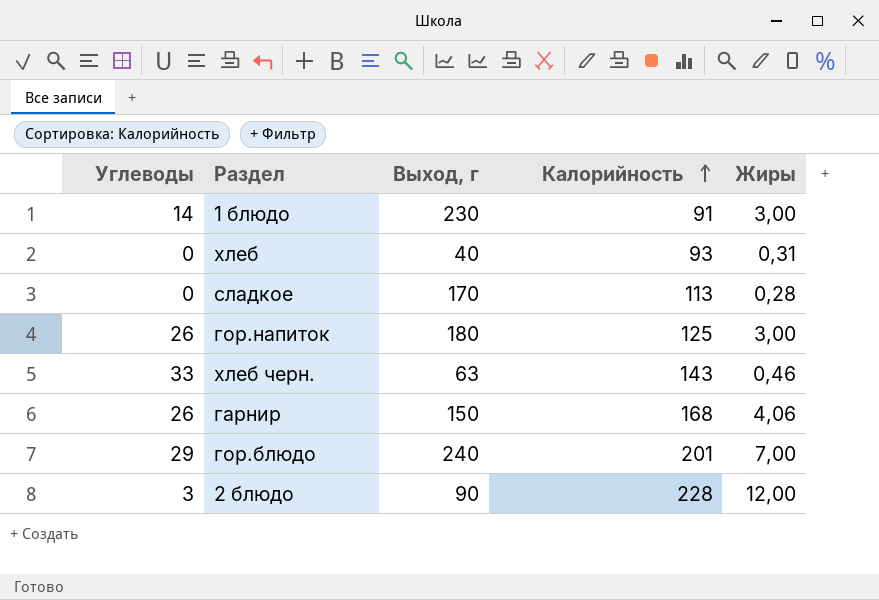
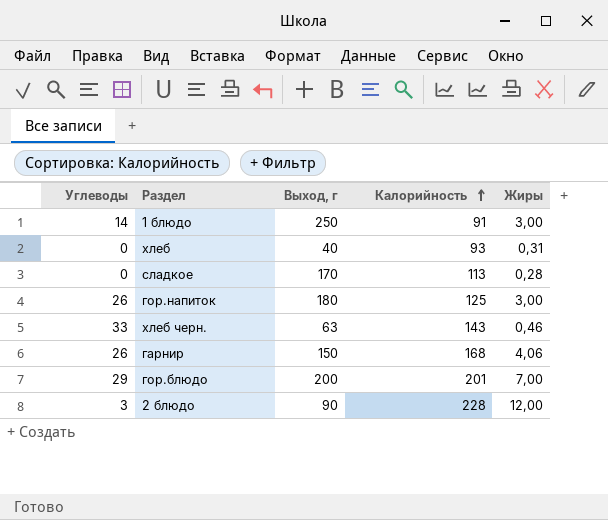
1 блюдо | Выход, г: 230 -> 250
гор.блюдо | Выход, г: 240 -> 200

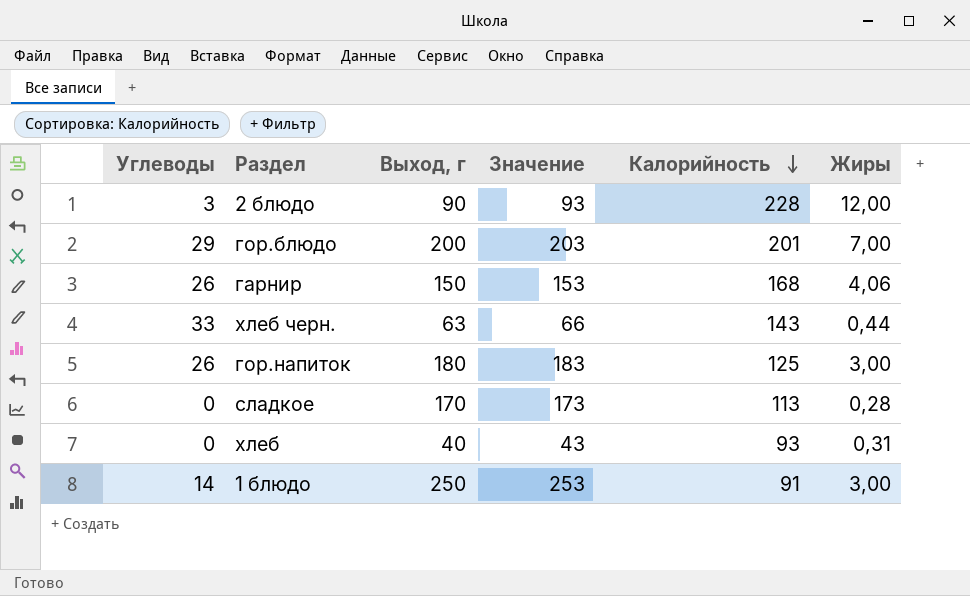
row order: Калорийность ascending -> Калорийность descending
column Значение | formula: none -> [Выход, г] + 3
хлеб черн. | Жиры: 0,46 -> 0,44

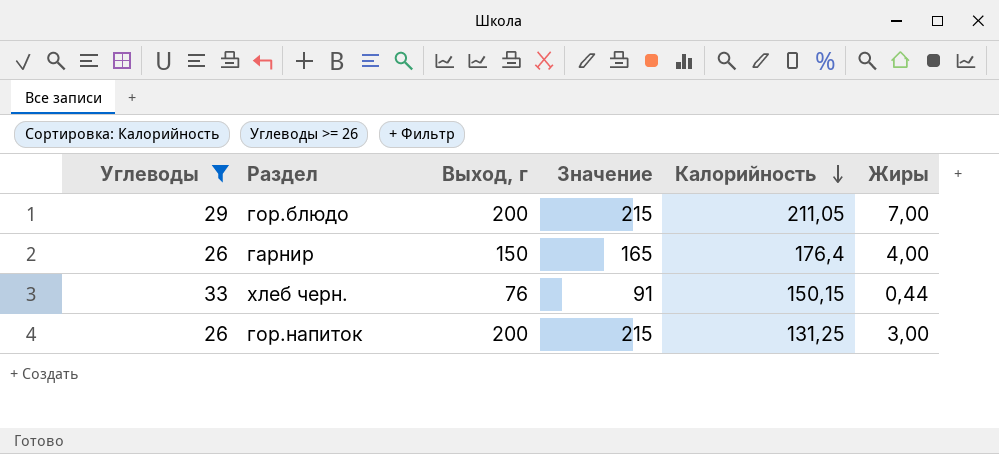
filter: none -> Углеводы >= 26
column Значение | formula: [Выход, г] + 3 -> [Выход, г] + 15
гор.блюдо | Калорийность: 201 -> 211,05
гарнир | Калорийность: 168 -> 176,4
гарнир | Жиры: 4,06 -> 4,00
хлеб черн. | Выход, г: 63 -> 76
хлеб черн. | Калорийность: 143 -> 150,15
гор.напиток | Выход, г: 180 -> 200
гор.напиток | Калорийность: 125 -> 131,25

